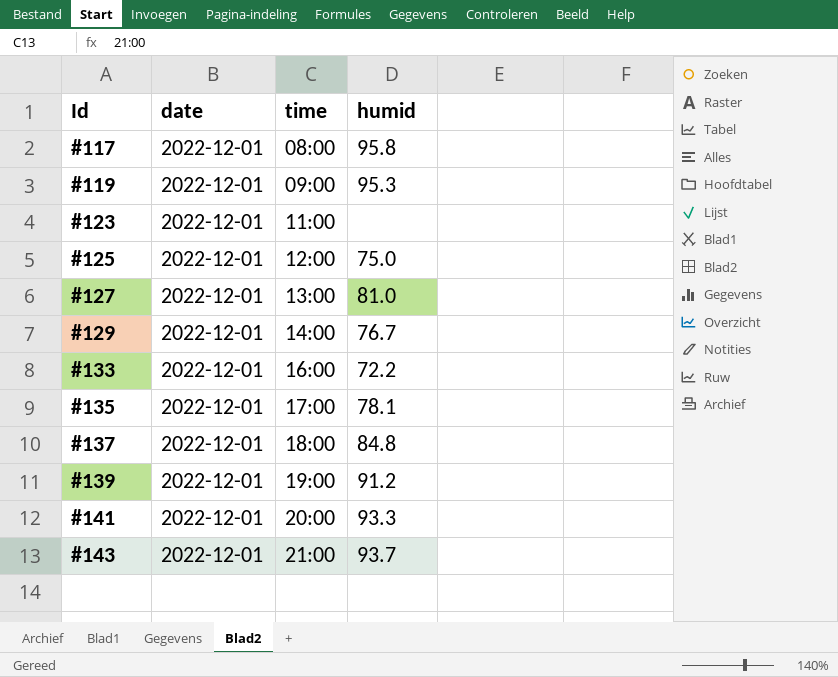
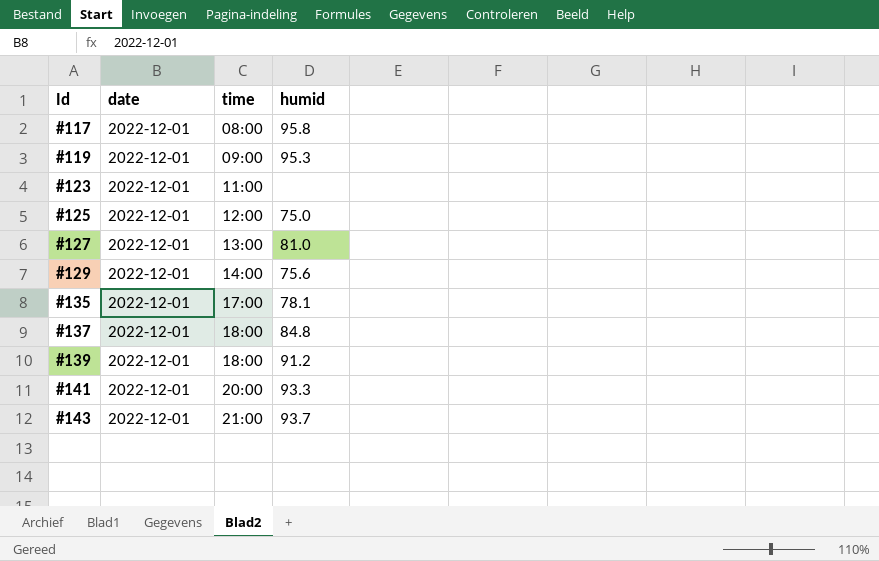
row #133: 2022-12-01 | 16:00 | 72.2 -> none
#129 | humid: 76.7 -> 75.6
#139 | time: 19:00 -> 18:00

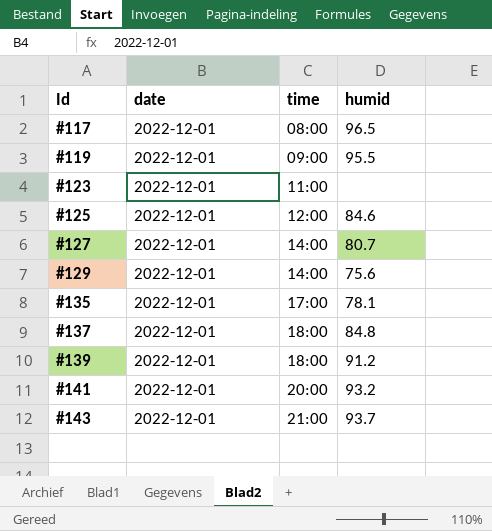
#117 | humid: 95.8 -> 96.5
#119 | humid: 95.3 -> 95.5
#125 | humid: 75.0 -> 84.6
#127 | time: 13:00 -> 14:00
#127 | humid: 81.0 -> 80.7
#141 | humid: 93.3 -> 93.2

